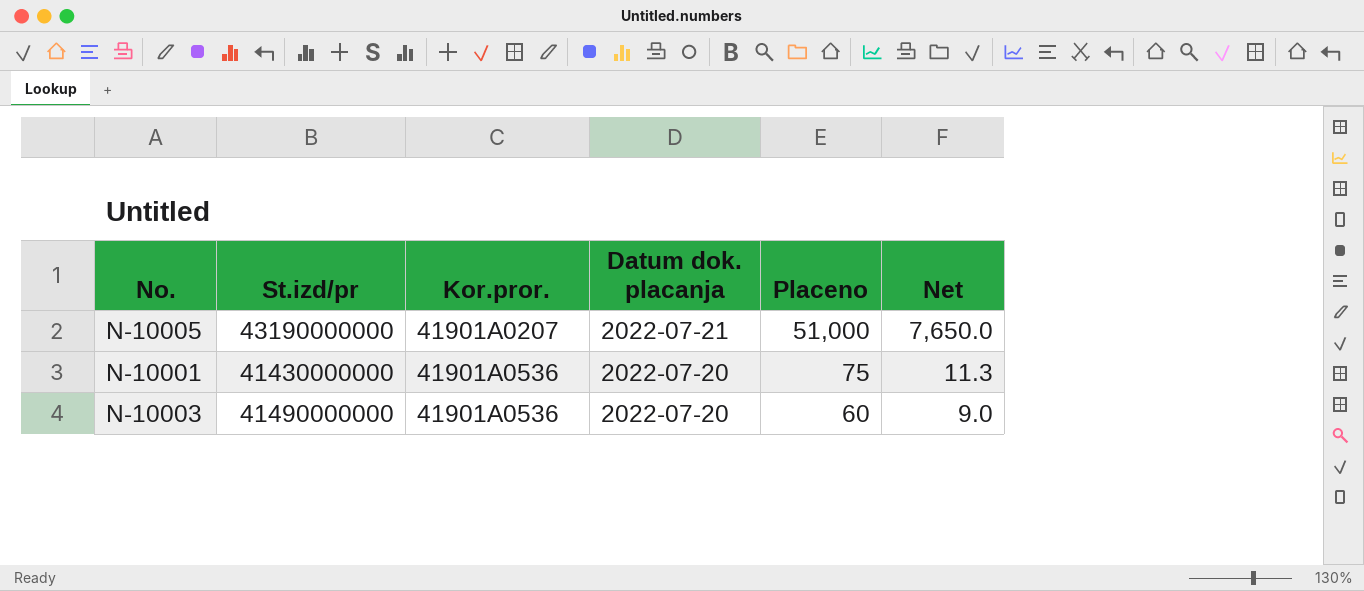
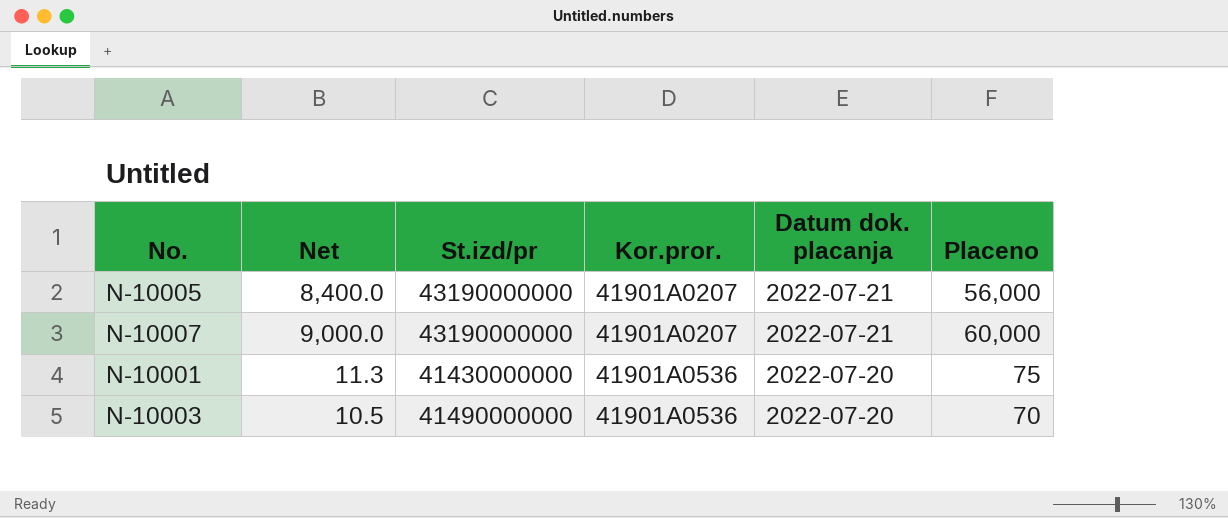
column Net | position: 6 -> 2
N-10005 | Net: 7,650.0 -> 8,400.0
N-10005 | Placeno: 51,000 -> 56,000
row N-10007: none -> 9,000.0 | 43190000000 | 41901A0207 | 2022-07-21 | 60,000
N-10003 | Net: 9.0 -> 10.5
N-10003 | Placeno: 60 -> 70

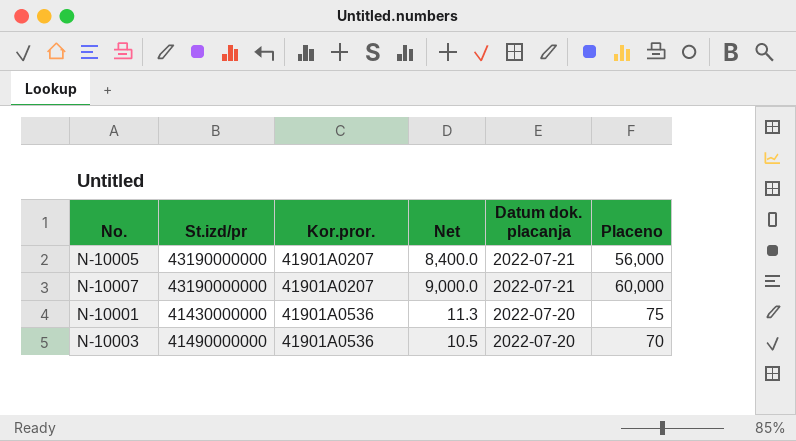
column Net | position: 2 -> 4

